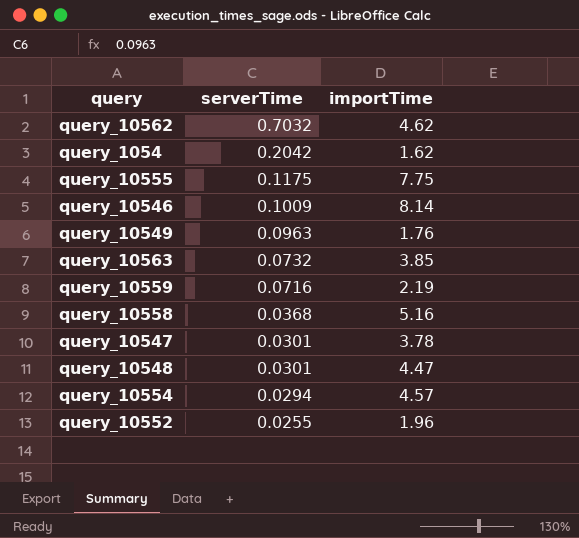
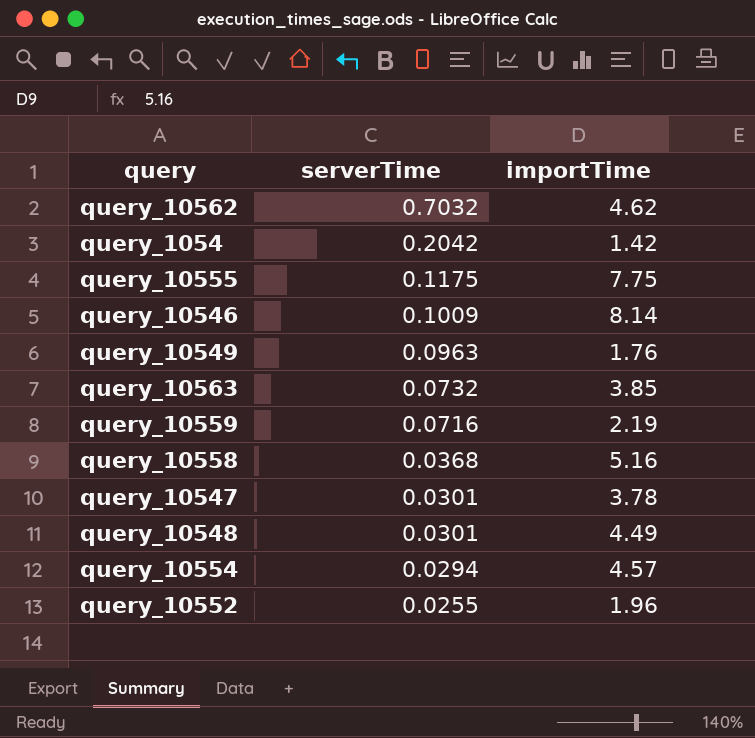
query_1054 | importTime: 1.62 -> 1.42
query_10548 | importTime: 4.47 -> 4.49

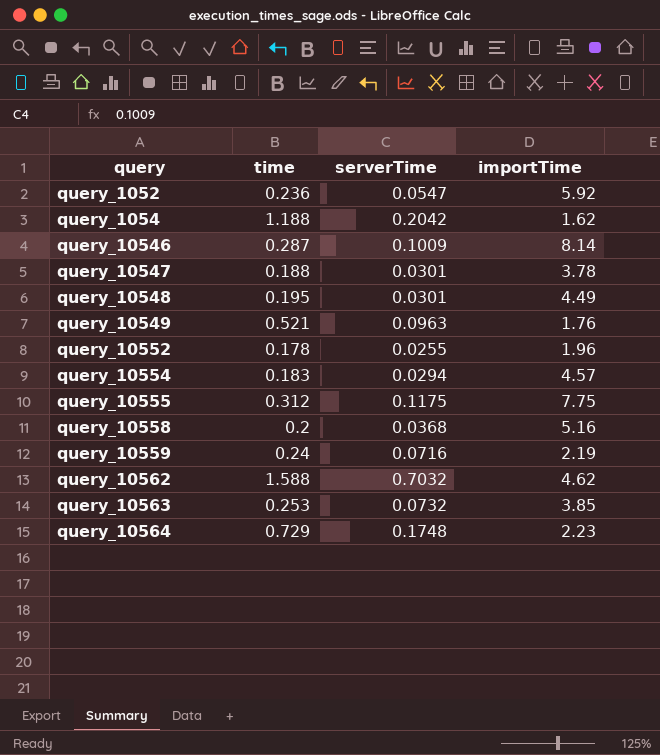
row order: serverTime descending -> query ascending
column time | position: none -> 2
row query_1052: none -> 0.236 | 0.0547 | 5.92
query_1054 | importTime: 1.42 -> 1.62
row query_10564: none -> 0.729 | 0.1748 | 2.23

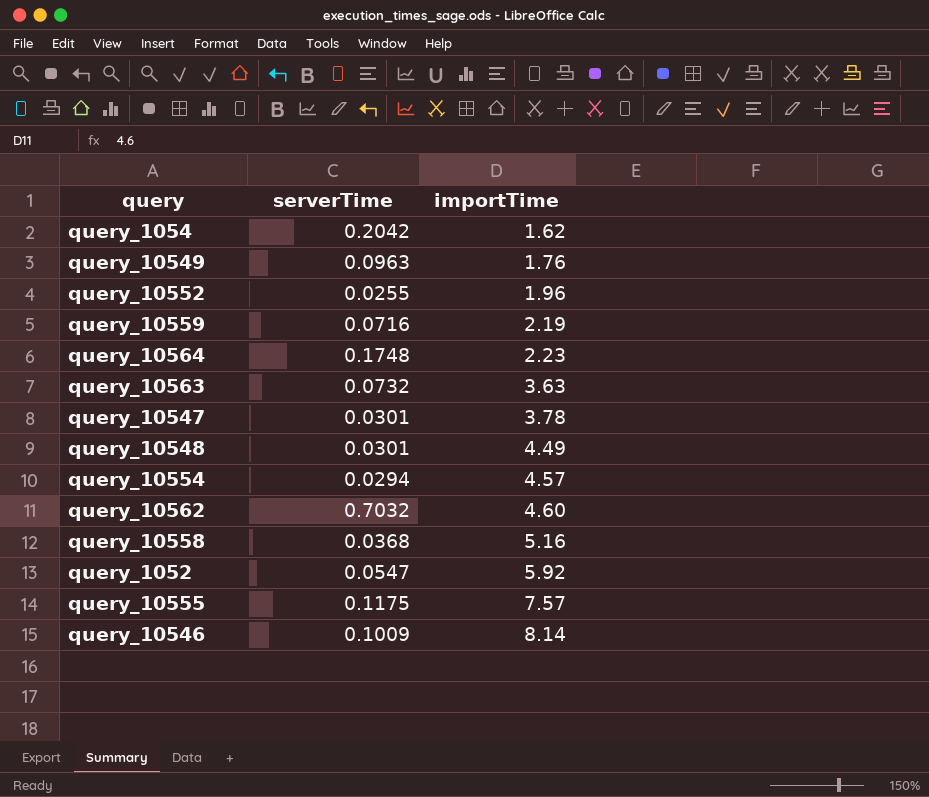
row order: query ascending -> importTime ascending
column time | position: 2 -> none
query_10563 | importTime: 3.85 -> 3.63
query_10562 | importTime: 4.62 -> 4.60
query_10555 | importTime: 7.75 -> 7.57

